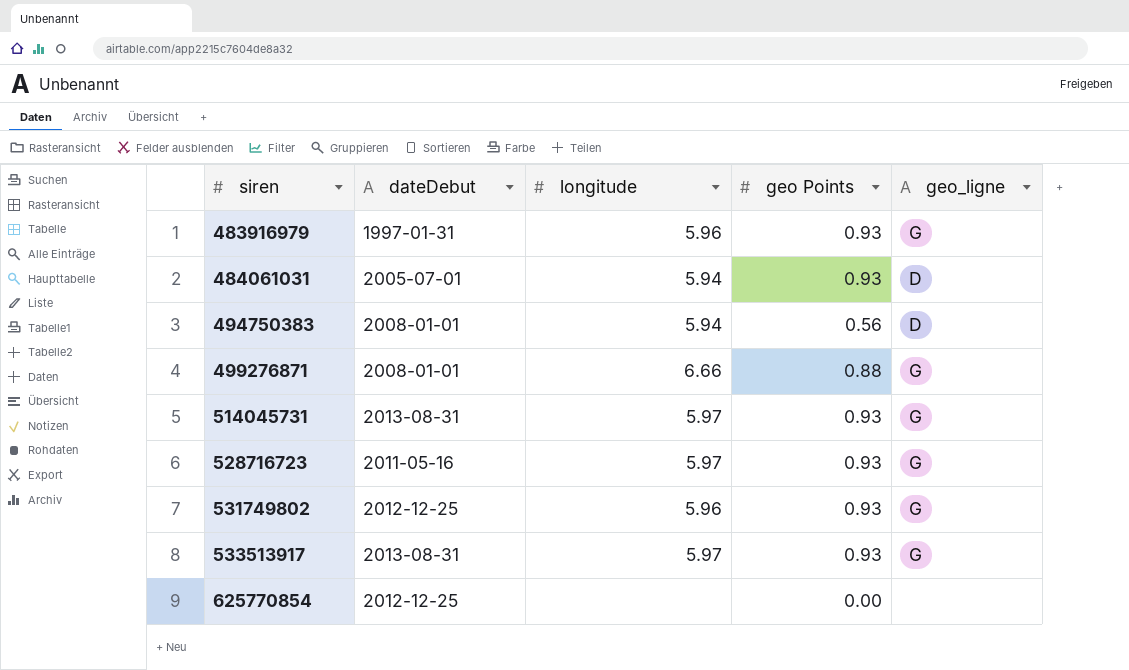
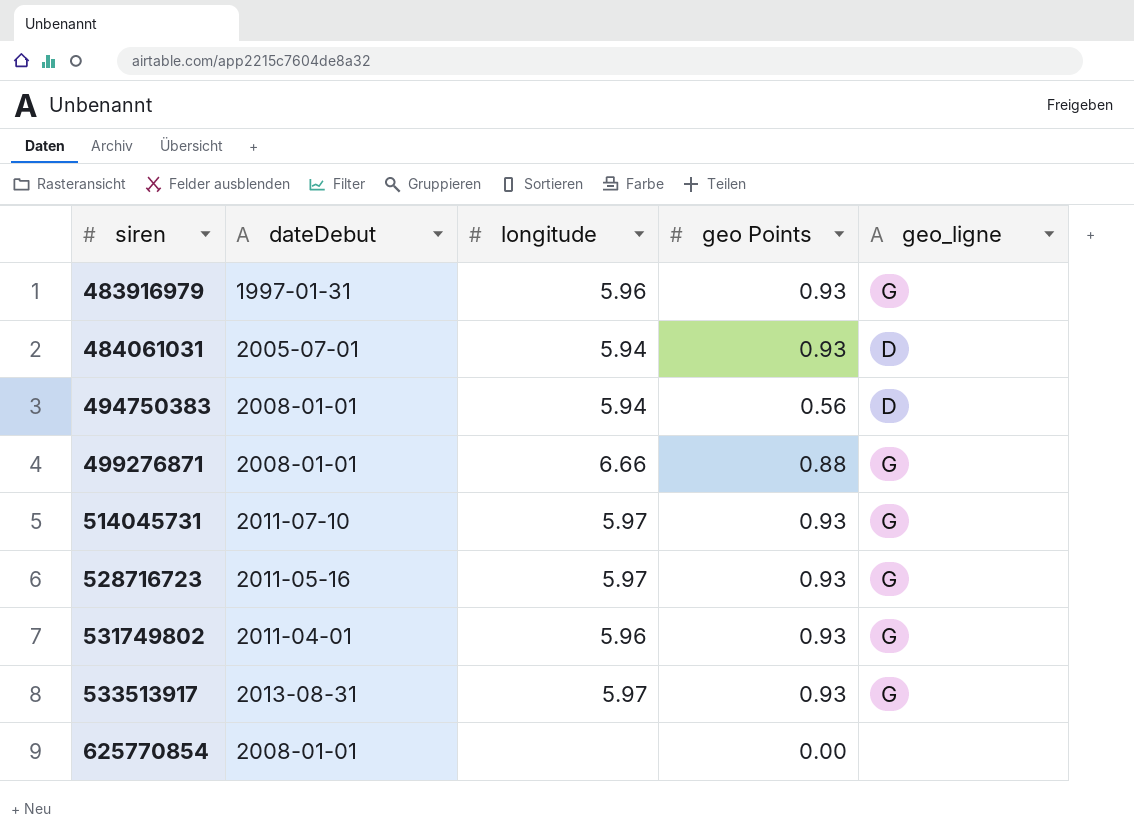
514045731 | dateDebut: 2013-08-31 -> 2011-07-10
531749802 | dateDebut: 2012-12-25 -> 2011-04-01
625770854 | dateDebut: 2012-12-25 -> 2008-01-01

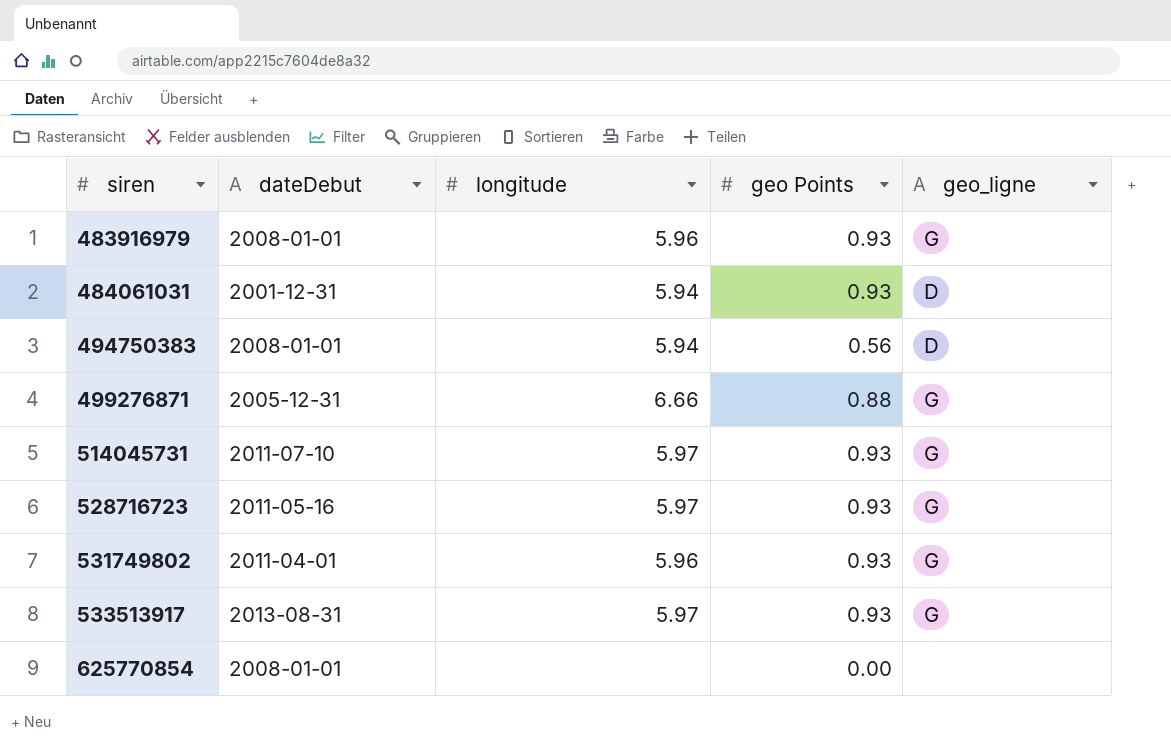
483916979 | dateDebut: 1997-01-31 -> 2008-01-01
484061031 | dateDebut: 2005-07-01 -> 2001-12-31
499276871 | dateDebut: 2008-01-01 -> 2005-12-31

